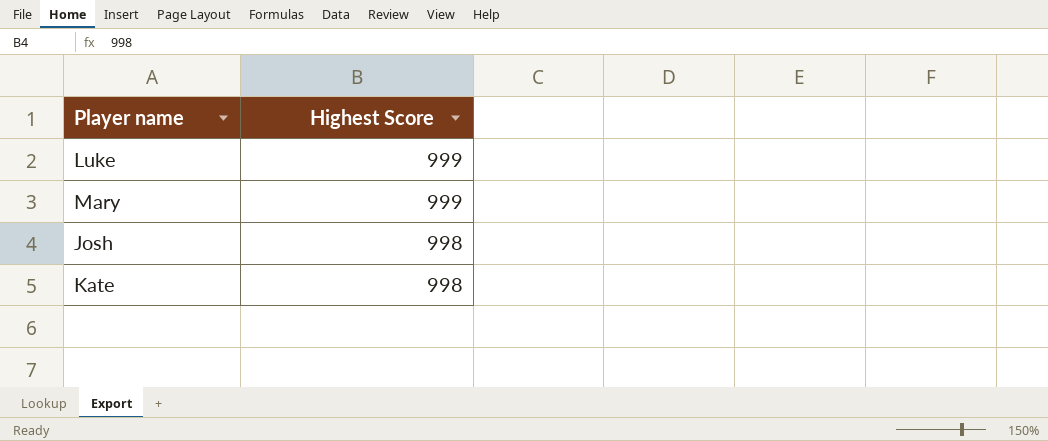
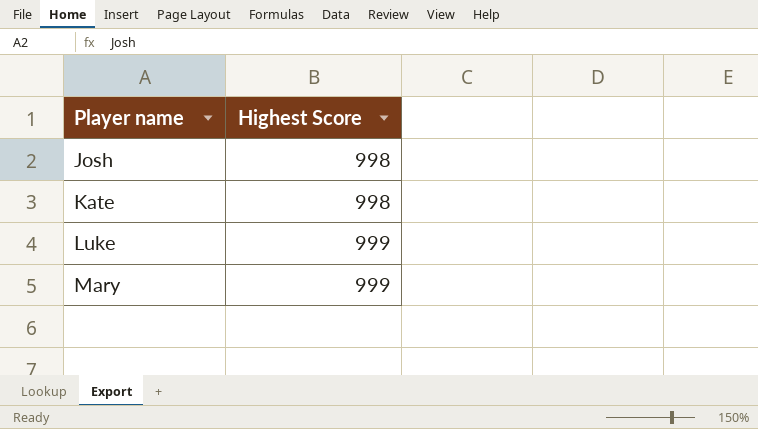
row order: Highest Score descending -> Player name ascending

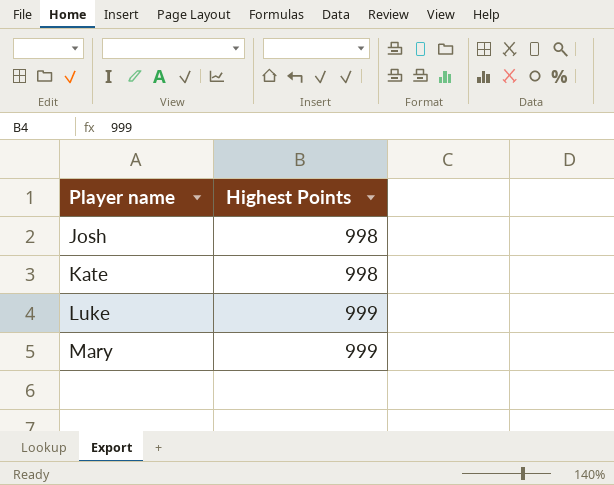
column name: Highest Score -> Highest Points

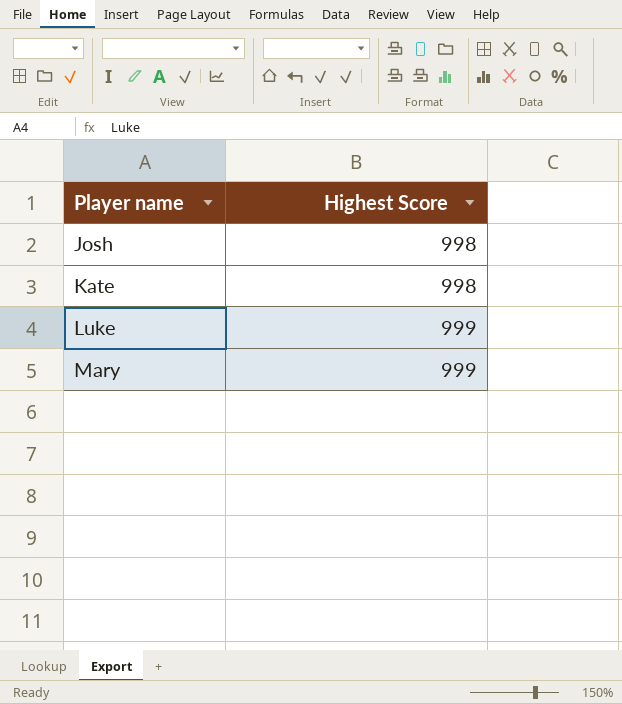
column name: Highest Points -> Highest Score

